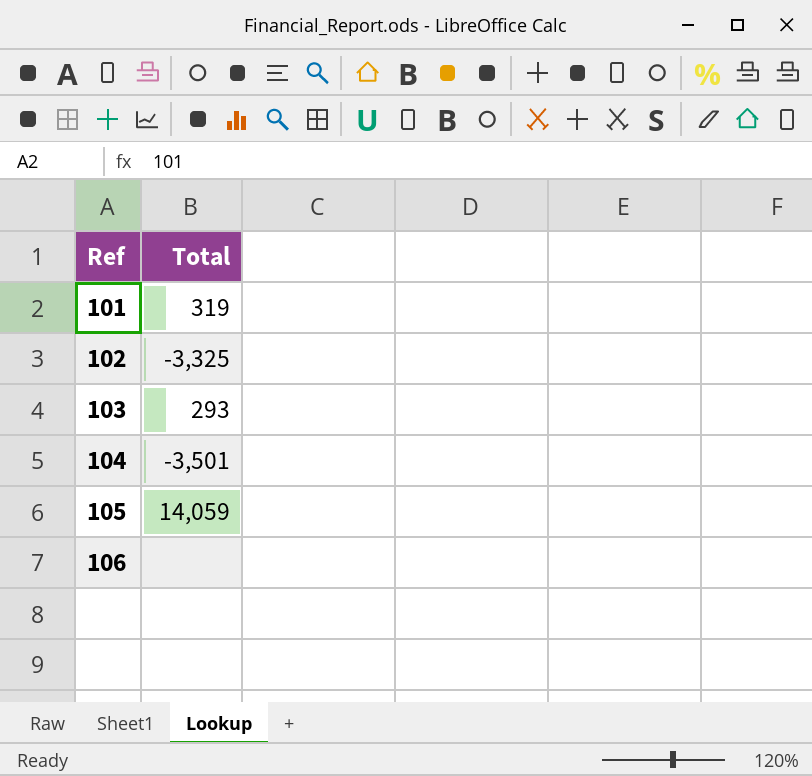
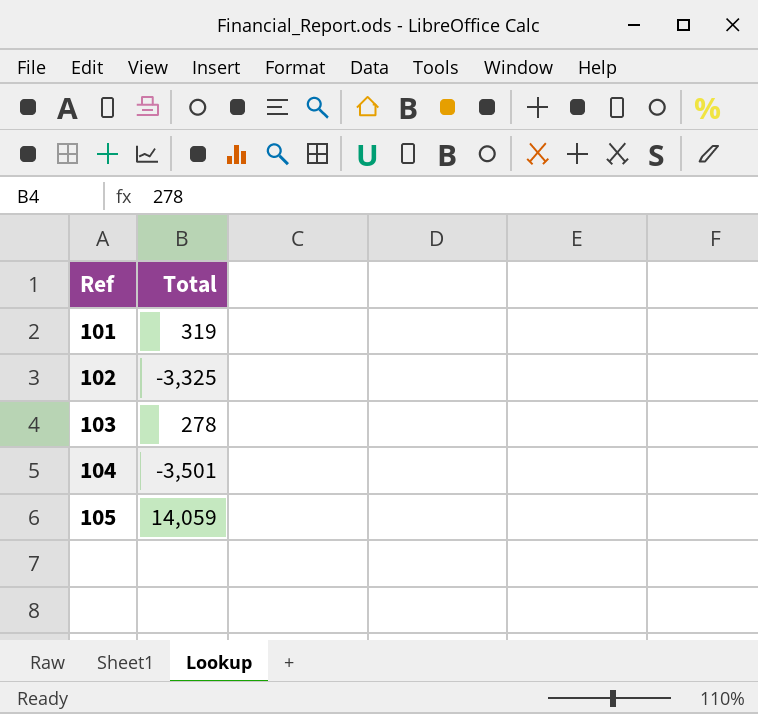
row 106: none -> none
103 | Total: 293 -> 278

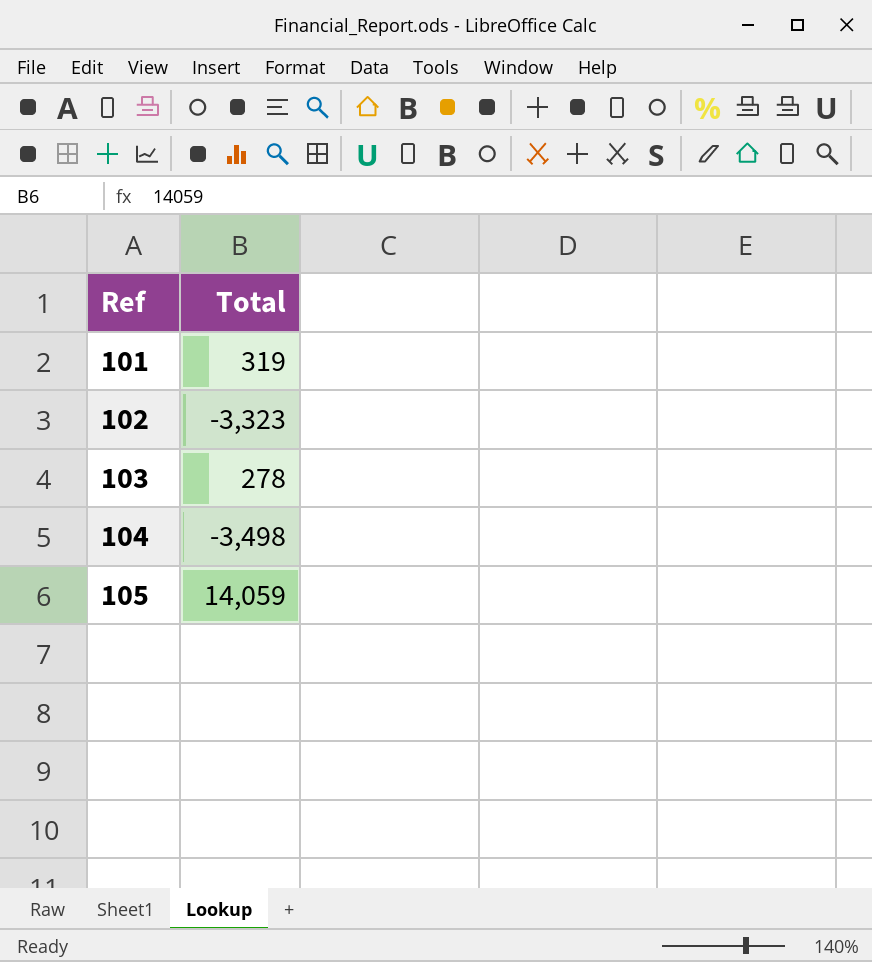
102 | Total: -3,325 -> -3,323
104 | Total: -3,501 -> -3,498

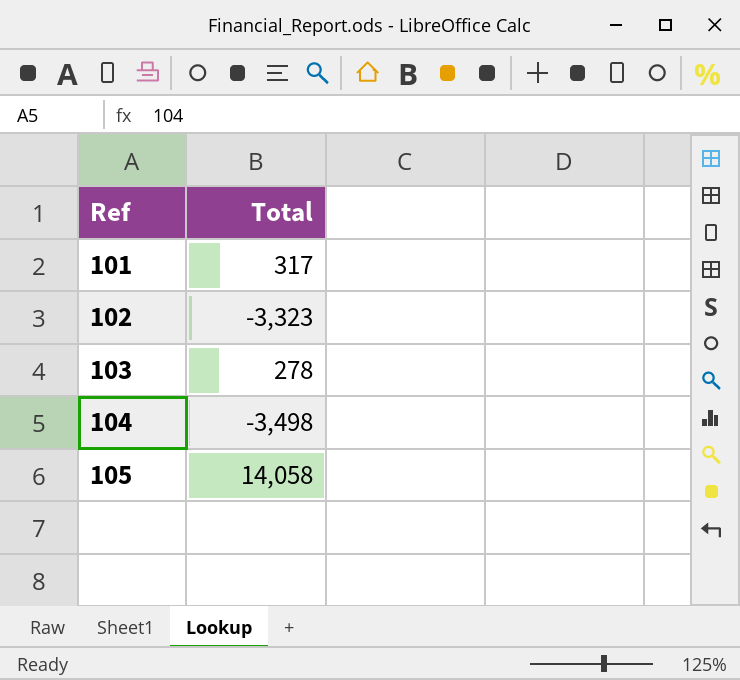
101 | Total: 319 -> 317
105 | Total: 14,059 -> 14,058

